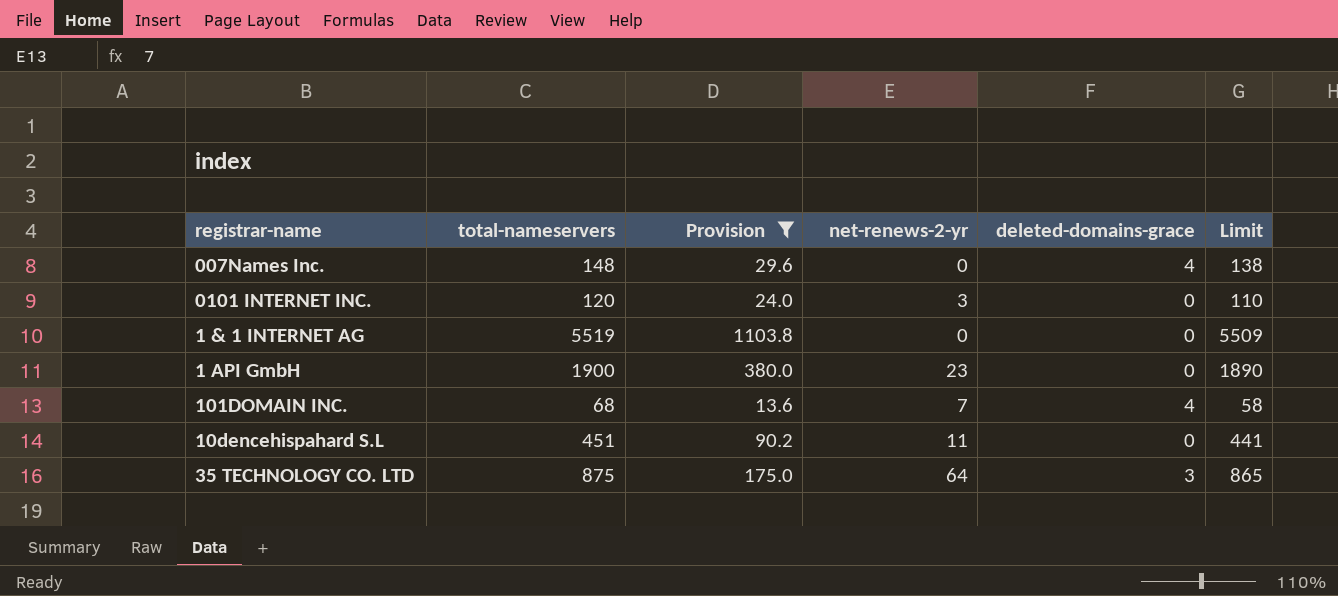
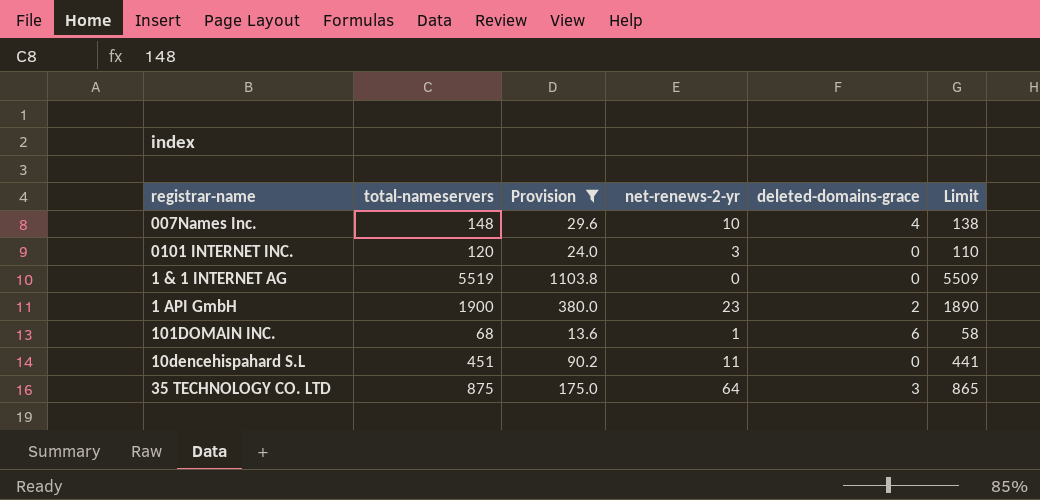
007Names Inc. | net-renews-2-yr: 0 -> 10
1 API GmbH | deleted-domains-grace: 0 -> 2
101DOMAIN INC. | net-renews-2-yr: 7 -> 1
101DOMAIN INC. | deleted-domains-grace: 4 -> 6

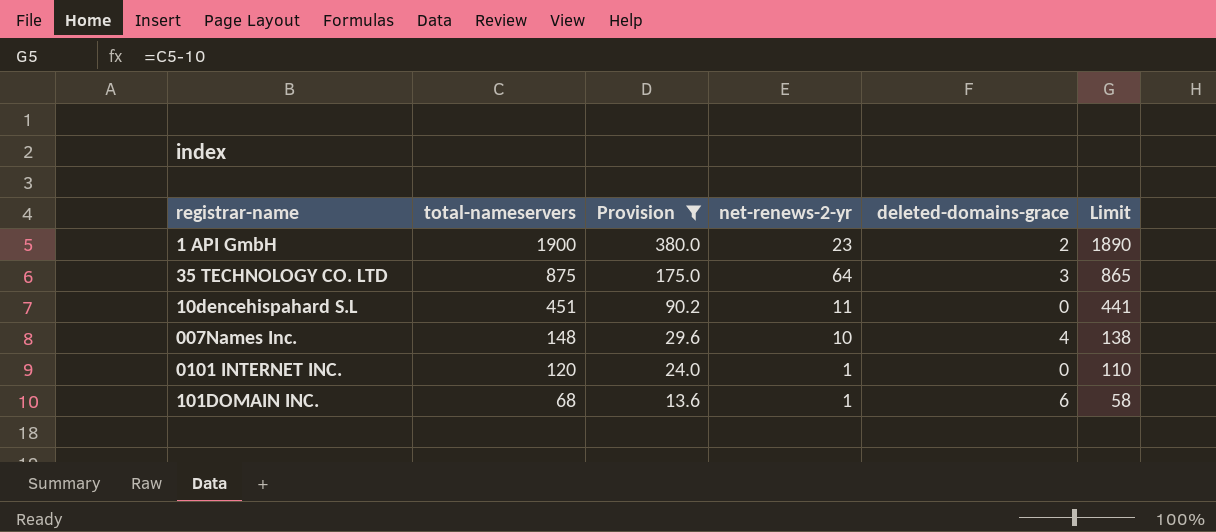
row order: none -> total-nameservers descending
row 1 & 1 INTERNET AG: 5519 | 1103.8 | 0 | 0 | 5509 -> none
0101 INTERNET INC. | net-renews-2-yr: 3 -> 1

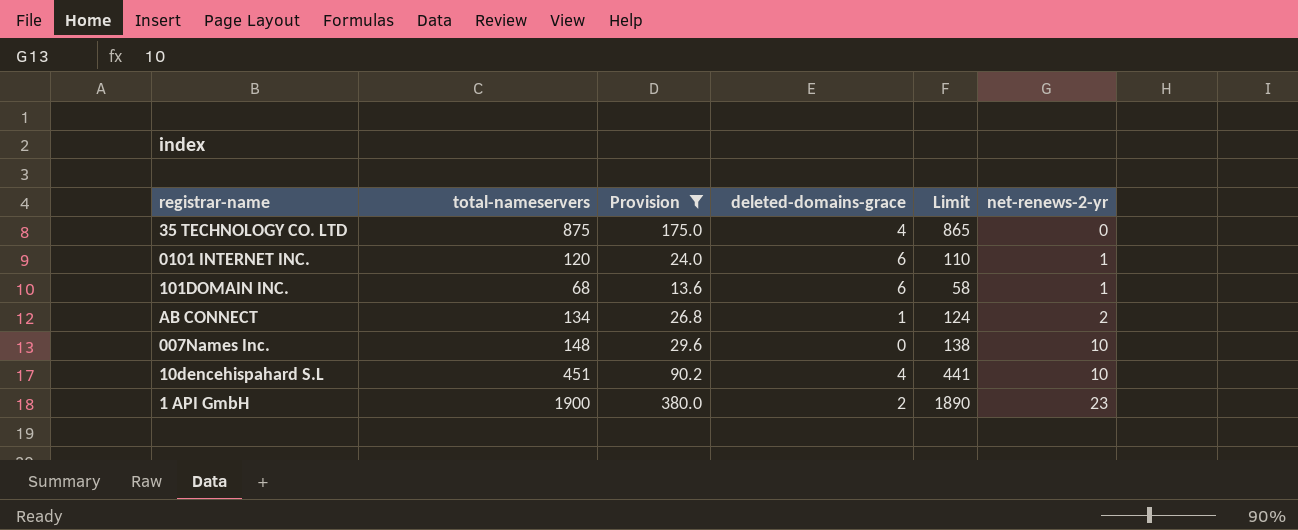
row order: total-nameservers descending -> net-renews-2-yr ascending
column net-renews-2-yr | position: 4 -> 6
35 TECHNOLOGY CO. LTD | deleted-domains-grace: 3 -> 4
35 TECHNOLOGY CO. LTD | net-renews-2-yr: 64 -> 0
0101 INTERNET INC. | deleted-domains-grace: 0 -> 6
row AB CONNECT: none -> 134 | 26.8 | 1 | 124 | 2
007Names Inc. | deleted-domains-grace: 4 -> 0
10dencehispahard S.L | deleted-domains-grace: 0 -> 4
10dencehispahard S.L | net-renews-2-yr: 11 -> 10

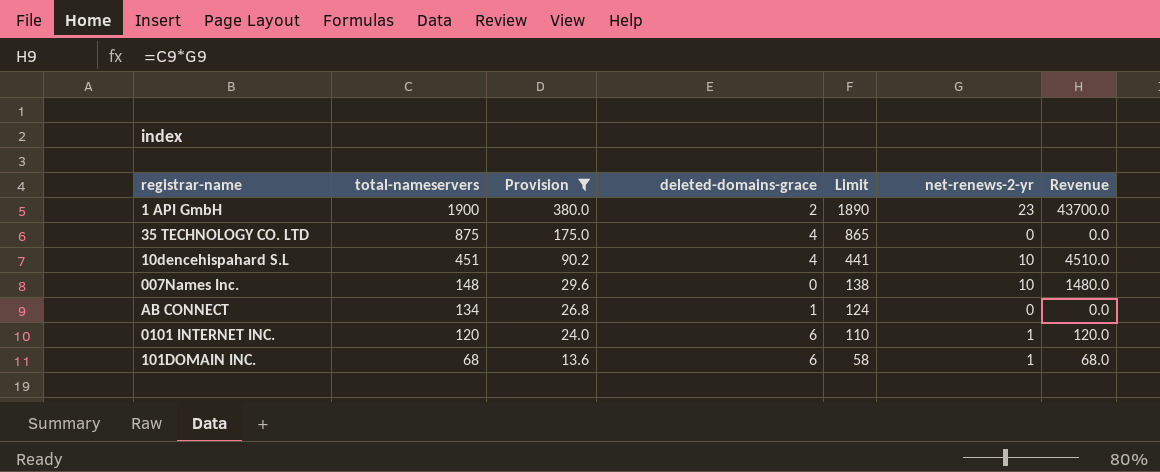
row order: net-renews-2-yr ascending -> total-nameservers descending
column Revenue | formula: none -> [total-nameservers] * [net-renews-2-yr]
AB CONNECT | net-renews-2-yr: 2 -> 0

